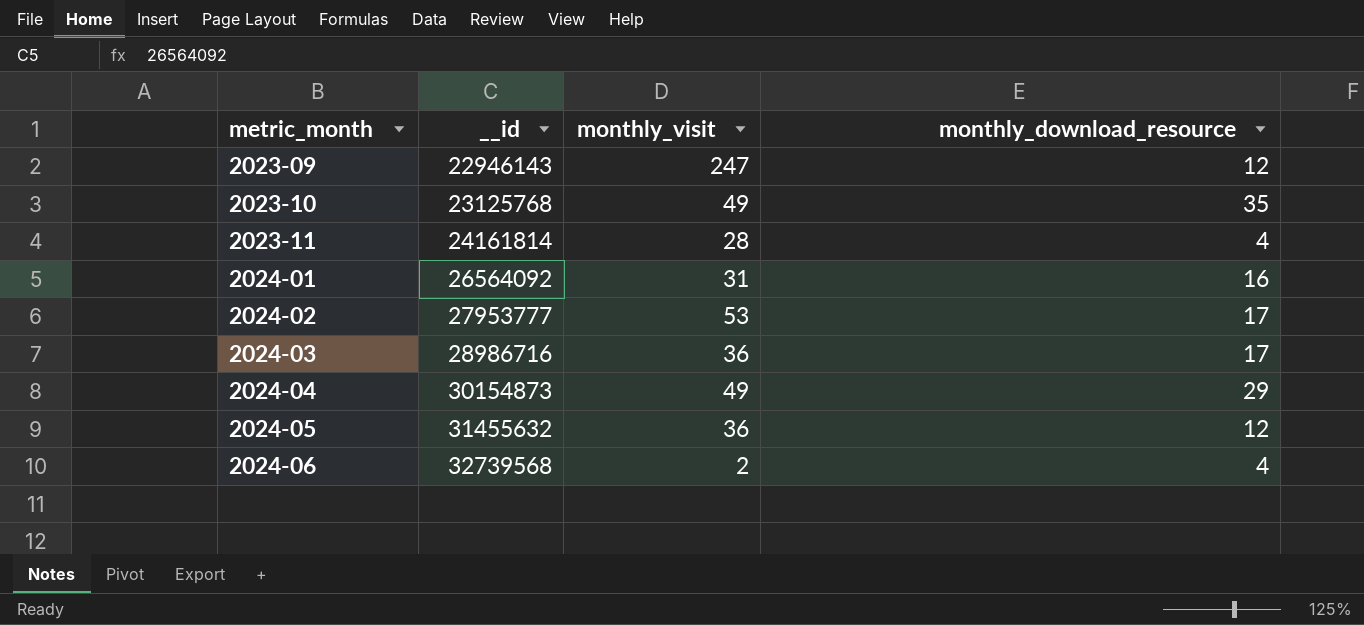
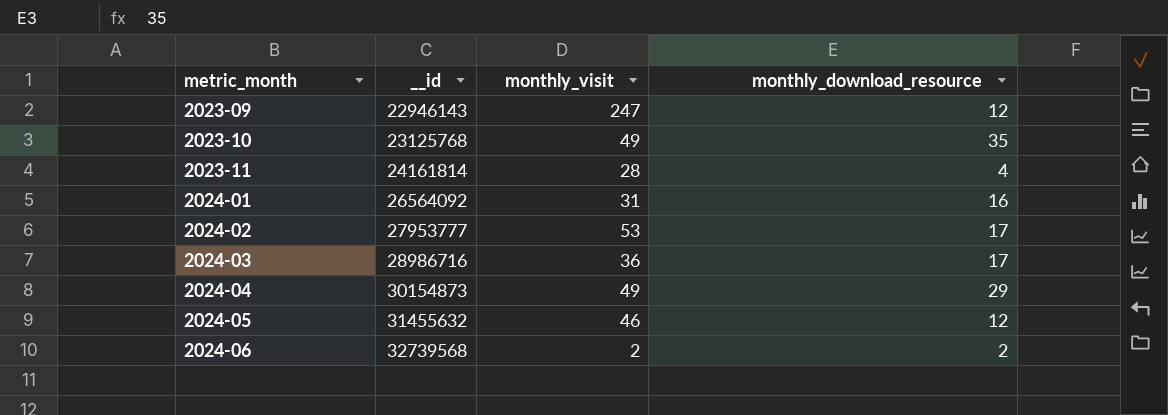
2024-05 | monthly_visit: 36 -> 46
2024-06 | monthly_download_resource: 4 -> 2

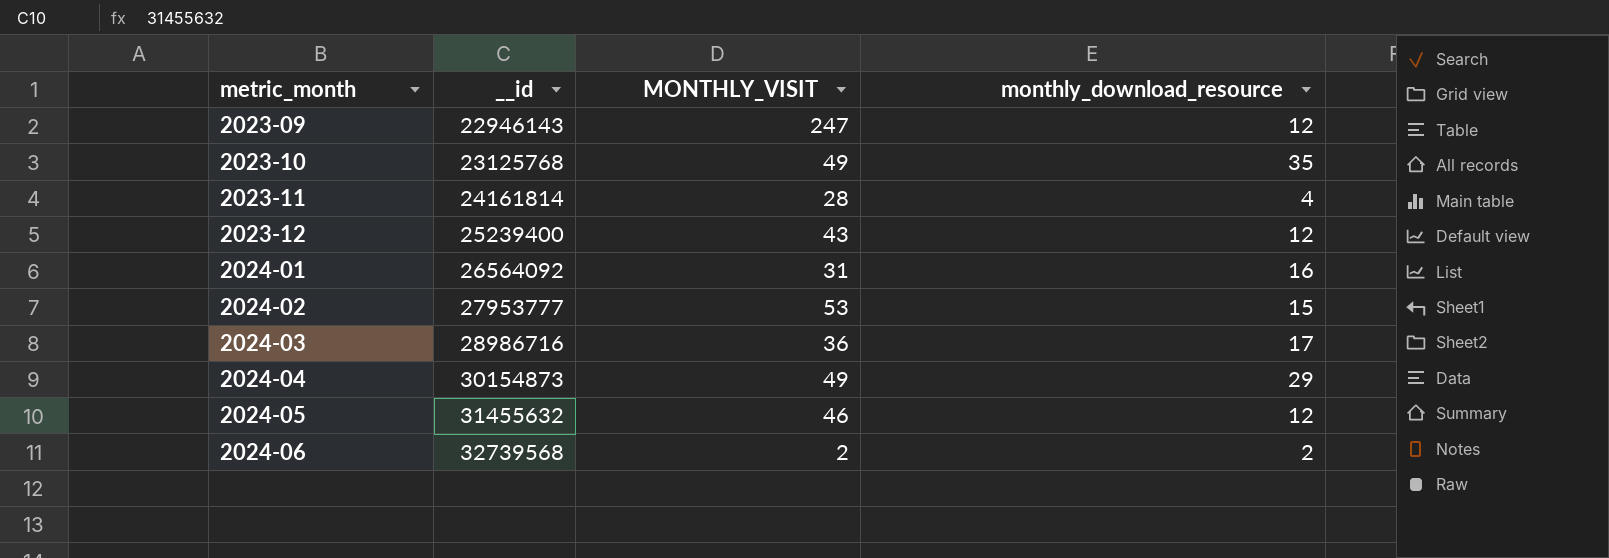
column name: monthly_visit -> MONTHLY_VISIT
row 2023-12: none -> 25239400 | 43 | 12
2024-02 | monthly_download_resource: 17 -> 15

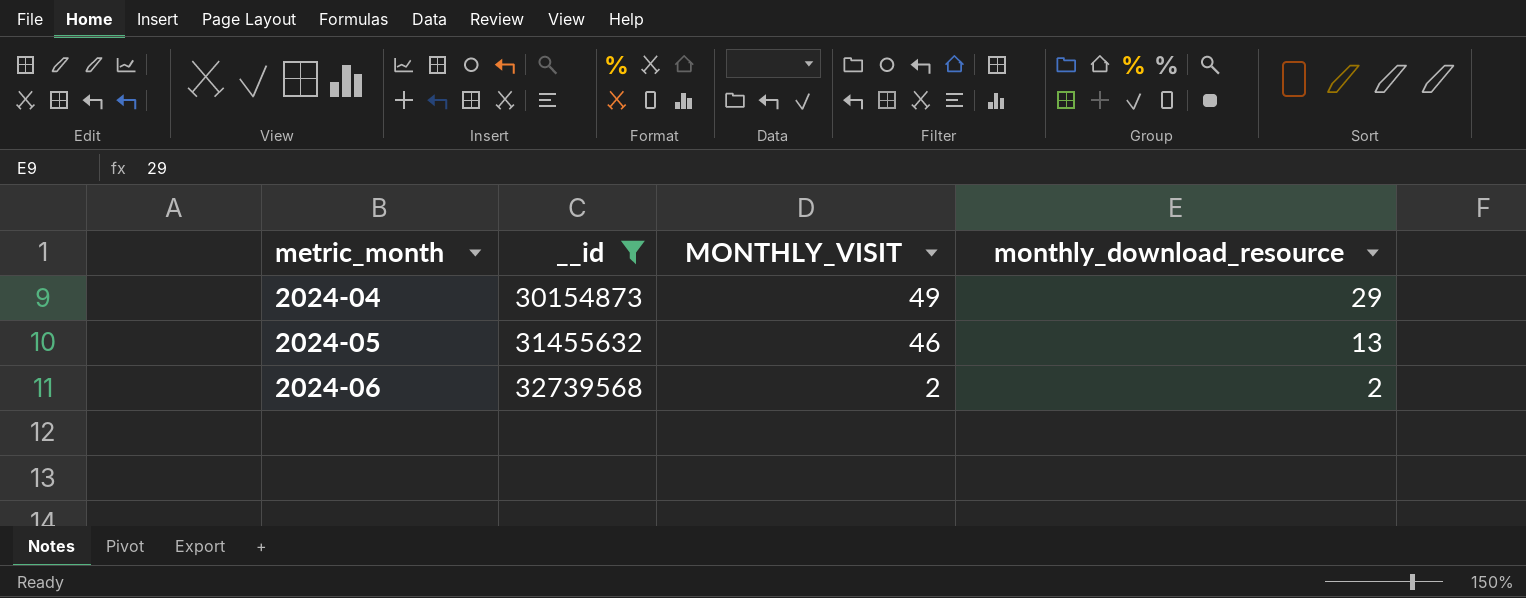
filter: none -> __id >= 30154873
2024-05 | monthly_download_resource: 12 -> 13

